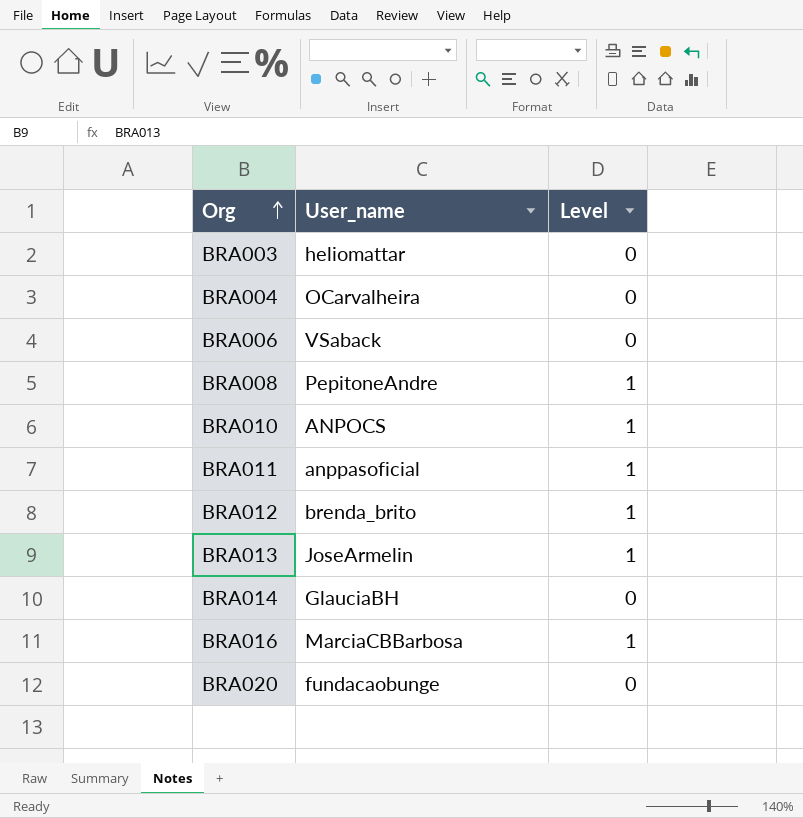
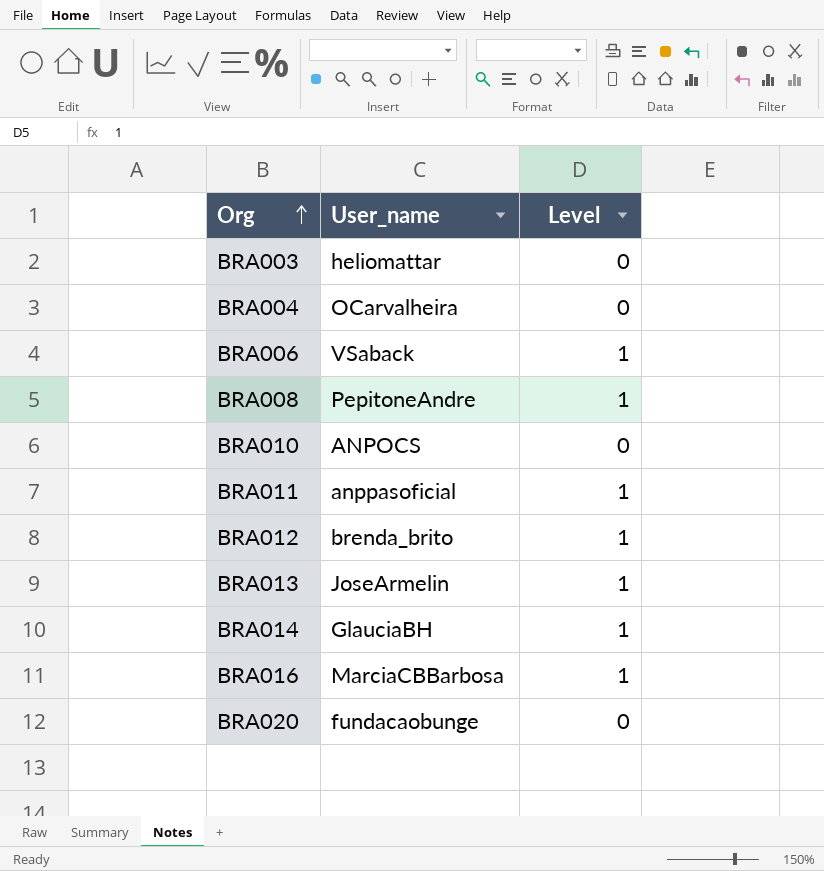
BRA006 | Level: 0 -> 1
BRA010 | Level: 1 -> 0
BRA014 | Level: 0 -> 1

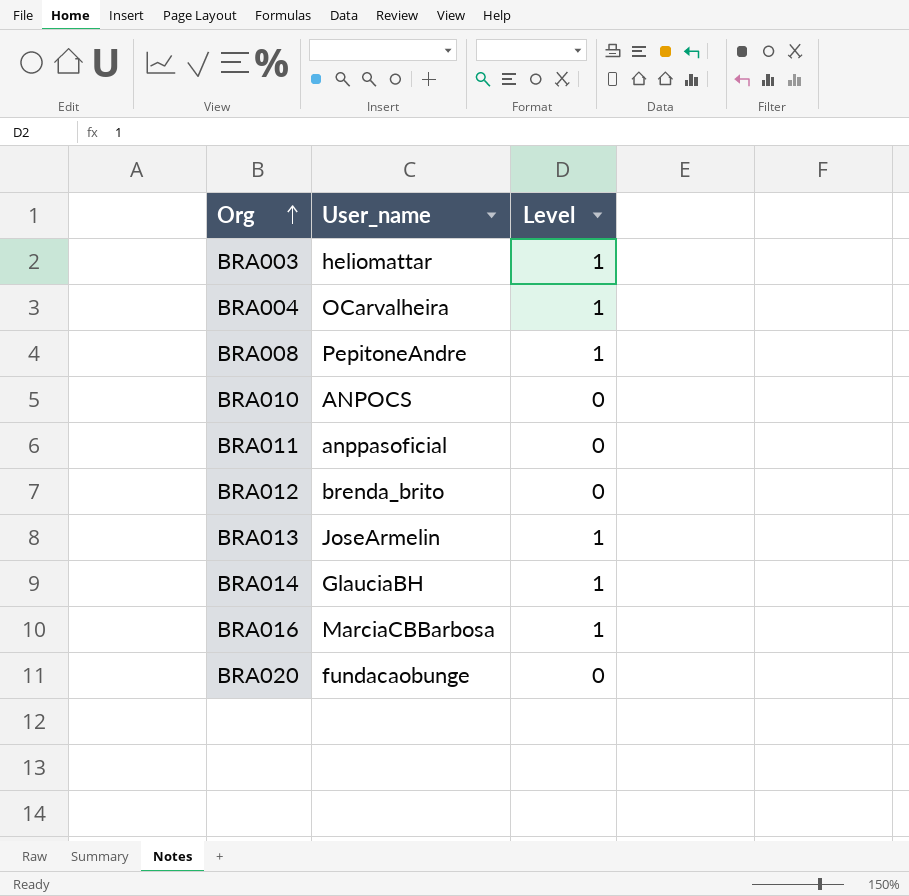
row BRA006: VSaback | 1 -> none
BRA003 | Level: 0 -> 1
BRA004 | Level: 0 -> 1
BRA011 | Level: 1 -> 0
BRA012 | Level: 1 -> 0

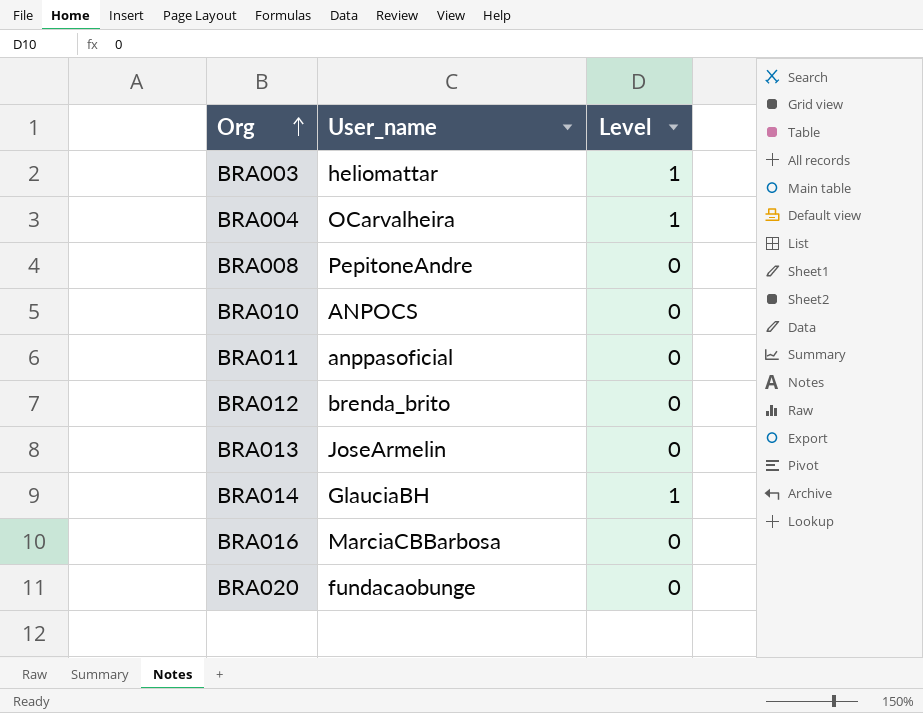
BRA008 | Level: 1 -> 0
BRA013 | Level: 1 -> 0
BRA016 | Level: 1 -> 0

